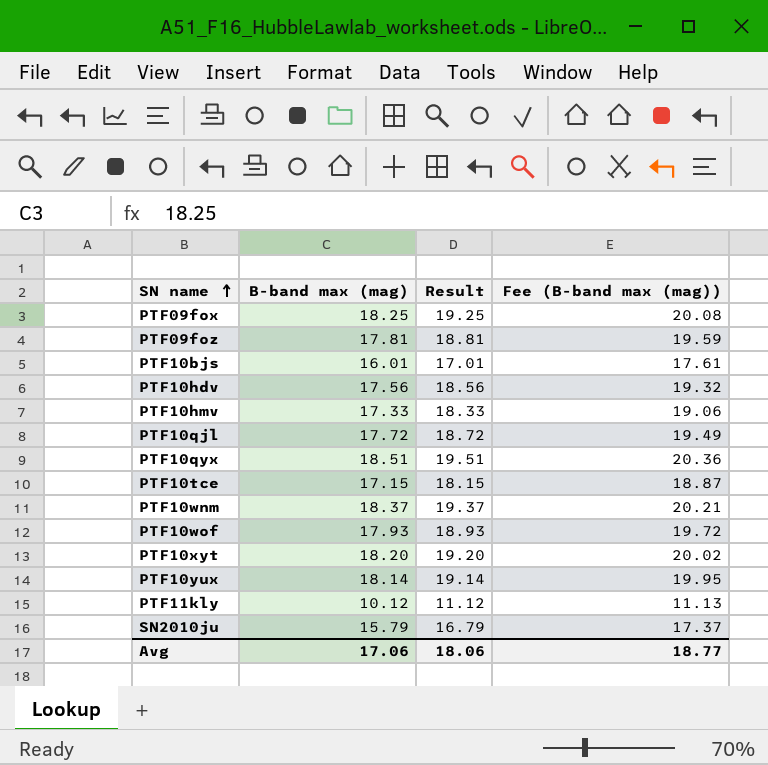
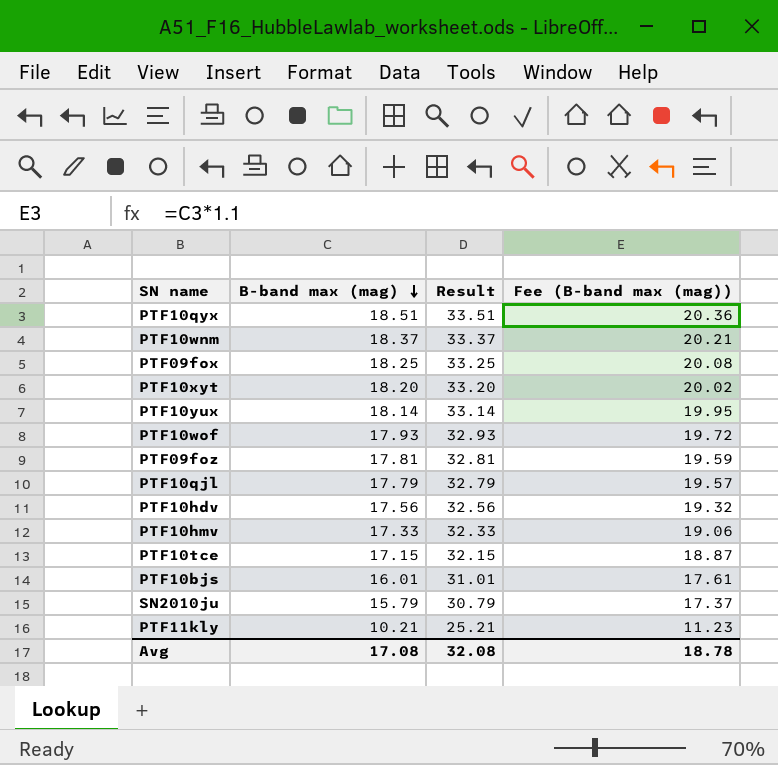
row order: SN name ascending -> B-band max (mag) descending
column Result | formula: [B-band max (mag)] + 1 -> [B-band max (mag)] + 15
PTF10qjl | B-band max (mag): 17.72 -> 17.79
PTF10qjl | Fee (B-band max (mag)): 19.49 -> 19.57
PTF11kly | B-band max (mag): 10.12 -> 10.21
PTF11kly | Fee (B-band max (mag)): 11.13 -> 11.23
Avg | B-band max (mag): 17.06 -> 17.08
Avg | Result: 18.06 -> 32.08
Avg | Fee (B-band max (mag)): 18.77 -> 18.78

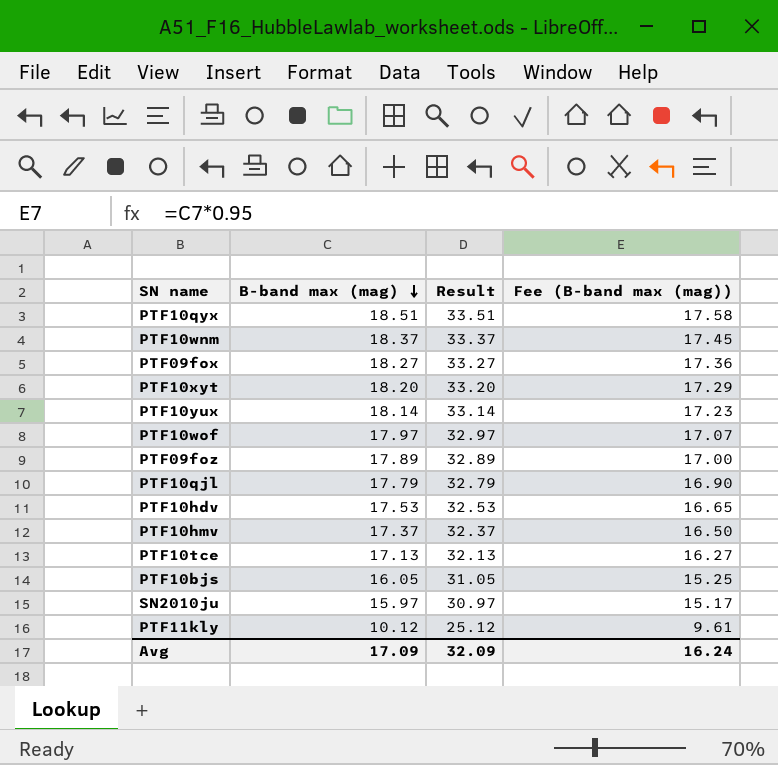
column Fee (B-band max (mag)) | formula: [B-band max (mag)] * 1.1 -> [B-band max (mag)] * 0.95
PTF09fox | B-band max (mag): 18.25 -> 18.27
PTF09fox | Result: 33.25 -> 33.27
PTF10wof | B-band max (mag): 17.93 -> 17.97
PTF10wof | Result: 32.93 -> 32.97
PTF09foz | B-band max (mag): 17.81 -> 17.89
PTF09foz | Result: 32.81 -> 32.89
PTF10hdv | B-band max (mag): 17.56 -> 17.53
PTF10hdv | Result: 32.56 -> 32.53
PTF10hmv | B-band max (mag): 17.33 -> 17.37
PTF10hmv | Result: 32.33 -> 32.37
PTF10tce | B-band max (mag): 17.15 -> 17.13
PTF10tce | Result: 32.15 -> 32.13
PTF10bjs | B-band max (mag): 16.01 -> 16.05
PTF10bjs | Result: 31.01 -> 31.05
SN2010ju | B-band max (mag): 15.79 -> 15.97
SN2010ju | Result: 30.79 -> 30.97
PTF11kly | B-band max (mag): 10.21 -> 10.12
PTF11kly | Result: 25.21 -> 25.12
Avg | B-band max (mag): 17.08 -> 17.09
Avg | Result: 32.08 -> 32.09
Avg | Fee (B-band max (mag)): 18.78 -> 16.24

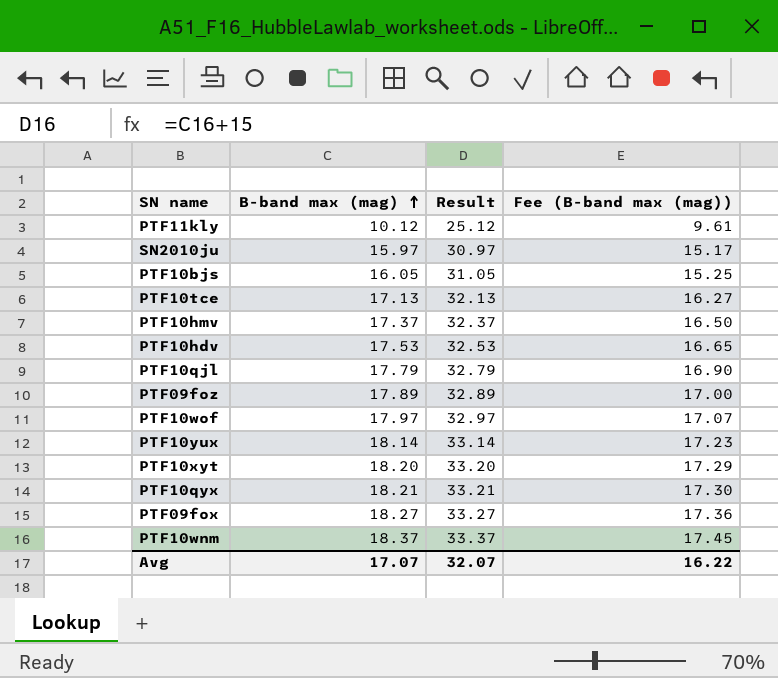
row order: B-band max (mag) descending -> B-band max (mag) ascending
PTF10qyx | B-band max (mag): 18.51 -> 18.21
PTF10qyx | Result: 33.51 -> 33.21
PTF10qyx | Fee (B-band max (mag)): 17.58 -> 17.30
Avg | B-band max (mag): 17.09 -> 17.07
Avg | Result: 32.09 -> 32.07
Avg | Fee (B-band max (mag)): 16.24 -> 16.22

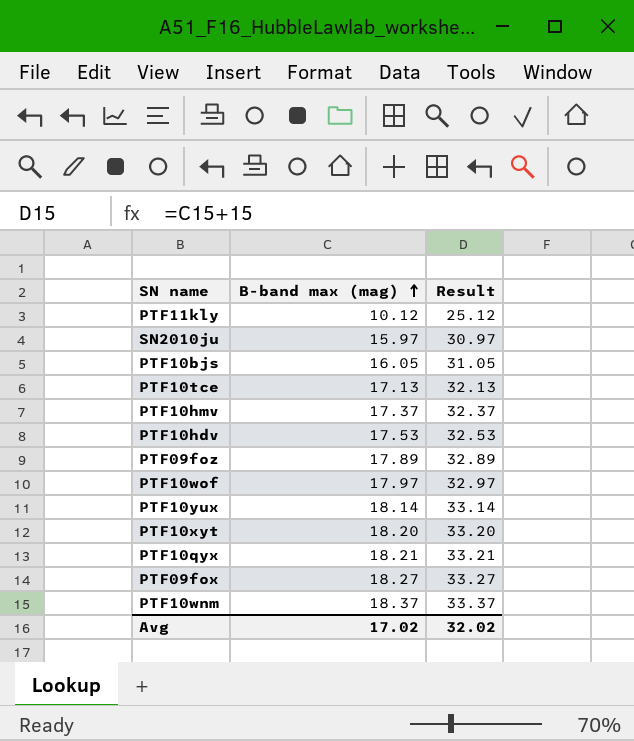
column Fee (B-band max (mag)) | formula: [B-band max (mag)] * 0.95 -> none
row PTF10qjl: 17.79 | 32.79 | 16.90 -> none
Avg | B-band max (mag): 17.07 -> 17.02
Avg | Result: 32.07 -> 32.02

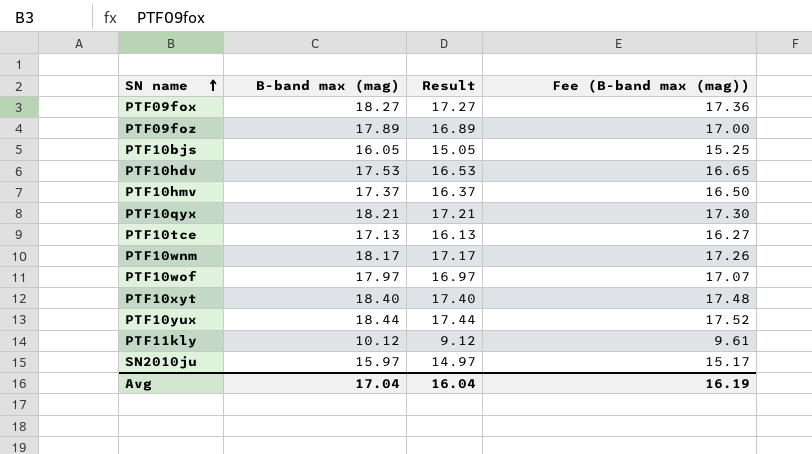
row order: B-band max (mag) ascending -> SN name ascending
column Result | formula: [B-band max (mag)] + 15 -> [B-band max (mag)] - 1
column Fee (B-band max (mag)) | formula: none -> [B-band max (mag)] * 0.95
PTF10wnm | B-band max (mag): 18.37 -> 18.17
PTF10xyt | B-band max (mag): 18.20 -> 18.40
PTF10yux | B-band max (mag): 18.14 -> 18.44
Avg | B-band max (mag): 17.02 -> 17.04
Avg | Result: 32.02 -> 16.04

